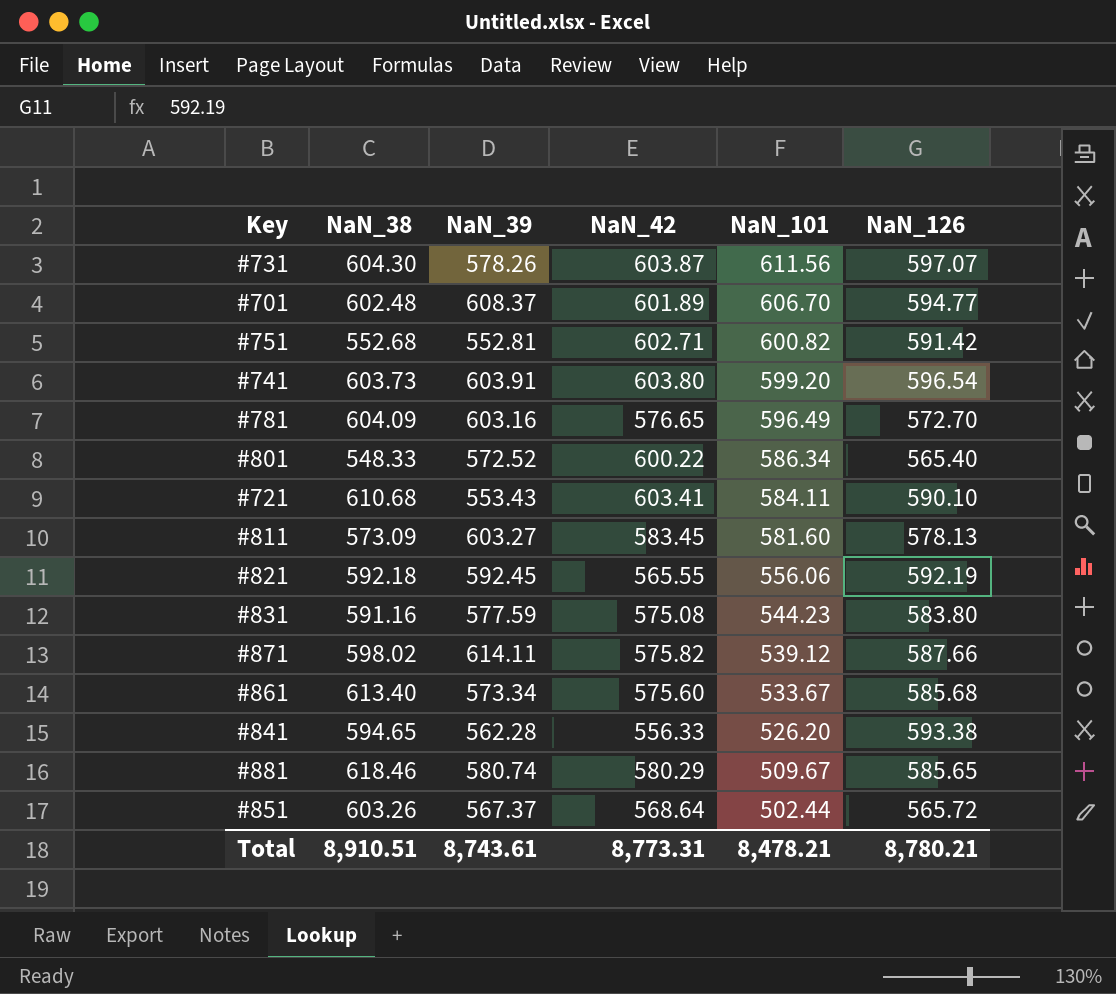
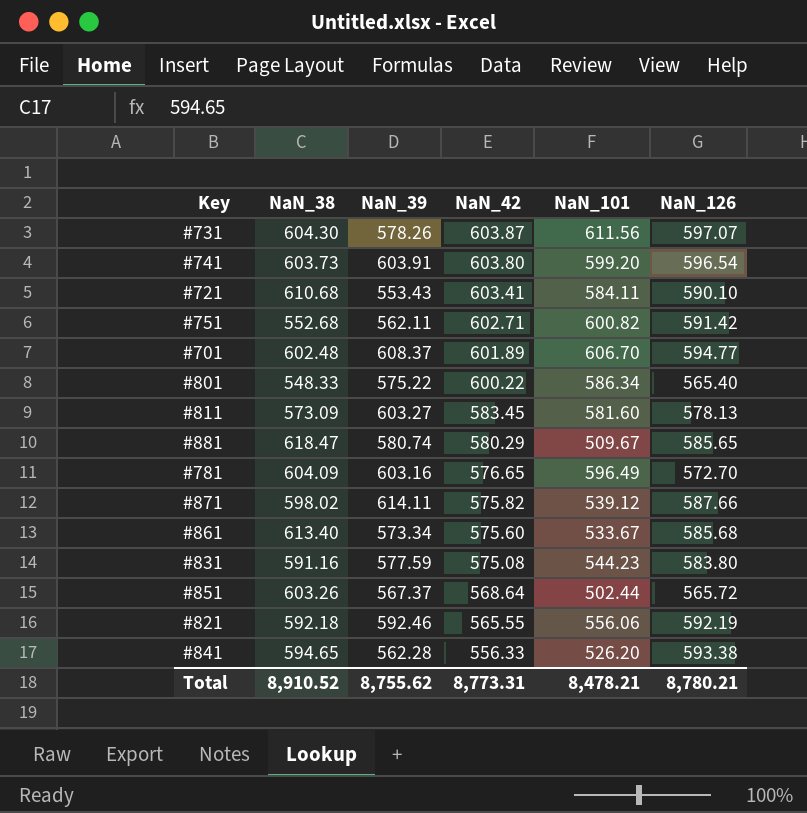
row order: NaN_101 descending -> NaN_42 descending
#751 | NaN_39: 552.81 -> 562.11
#801 | NaN_39: 572.52 -> 575.22
#881 | NaN_38: 618.46 -> 618.47
#821 | NaN_39: 592.45 -> 592.46
Total | NaN_38: 8,910.51 -> 8,910.52
Total | NaN_39: 8,743.61 -> 8,755.62

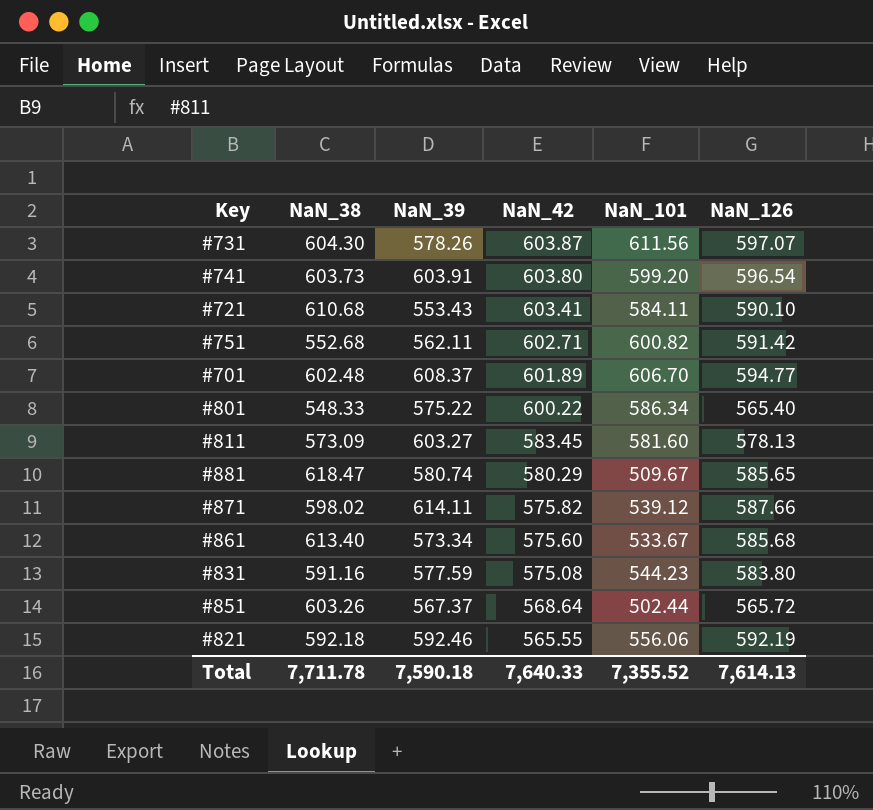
row #781: 604.09 | 603.16 | 576.65 | 596.49 | 572.70 -> none
row #841: 594.65 | 562.28 | 556.33 | 526.20 | 593.38 -> none
Total | NaN_38: 8,910.52 -> 7,711.78
Total | NaN_39: 8,755.62 -> 7,590.18
Total | NaN_42: 8,773.31 -> 7,640.33
Total | NaN_101: 8,478.21 -> 7,355.52
Total | NaN_126: 8,780.21 -> 7,614.13

